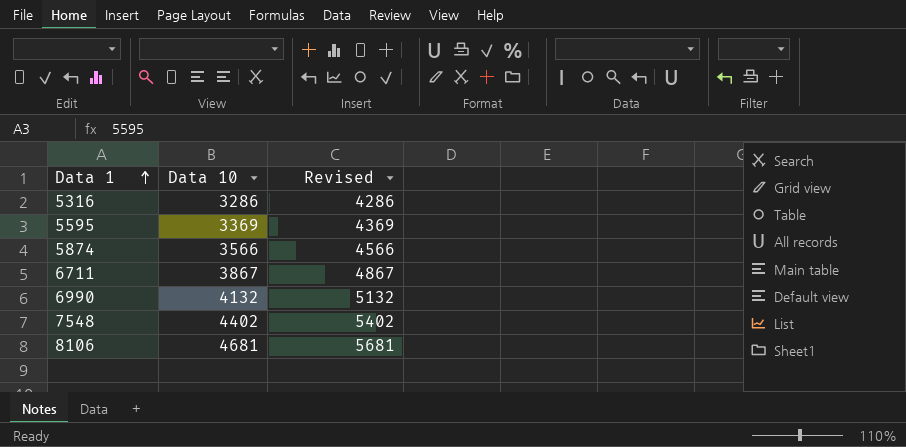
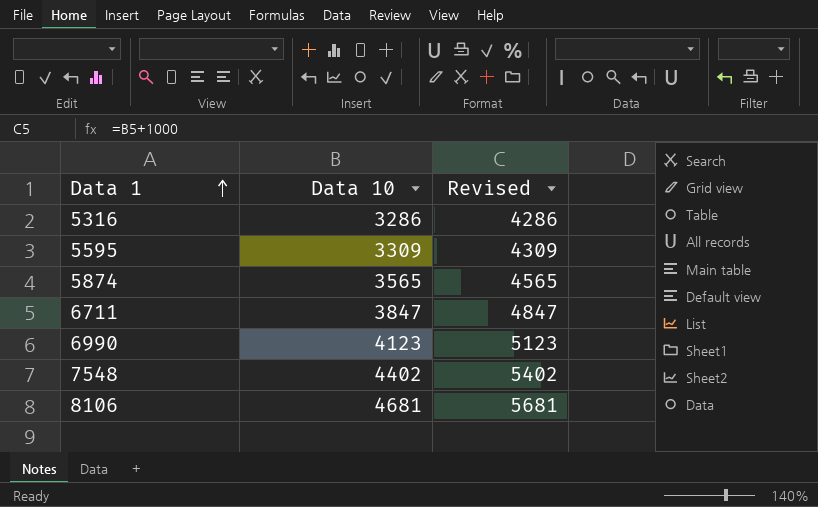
5595 | Data 10: 3369 -> 3309
5595 | Revised: 4369 -> 4309
5874 | Data 10: 3566 -> 3565
5874 | Revised: 4566 -> 4565
6711 | Data 10: 3867 -> 3847
6711 | Revised: 4867 -> 4847
6990 | Data 10: 4132 -> 4123
6990 | Revised: 5132 -> 5123

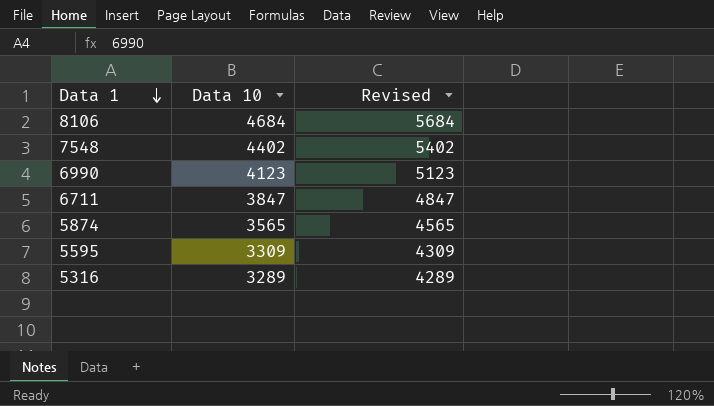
row order: Data 1 ascending -> Data 1 descending
8106 | Data 10: 4681 -> 4684
8106 | Revised: 5681 -> 5684
5316 | Data 10: 3286 -> 3289
5316 | Revised: 4286 -> 4289

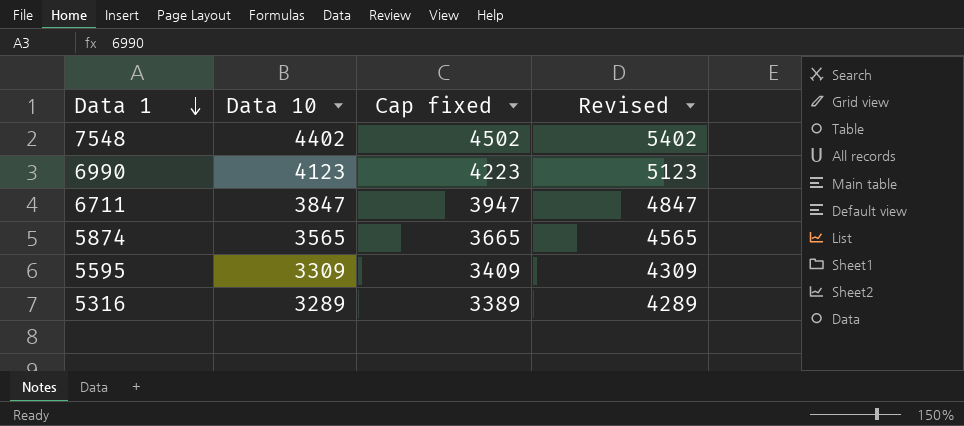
column Cap fixed | formula: none -> [Data 10] + 100
row 8106: 4684 | 5684 -> none

